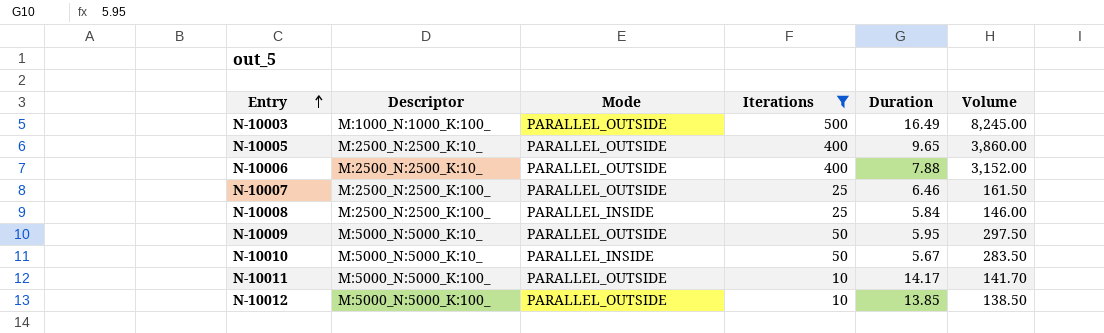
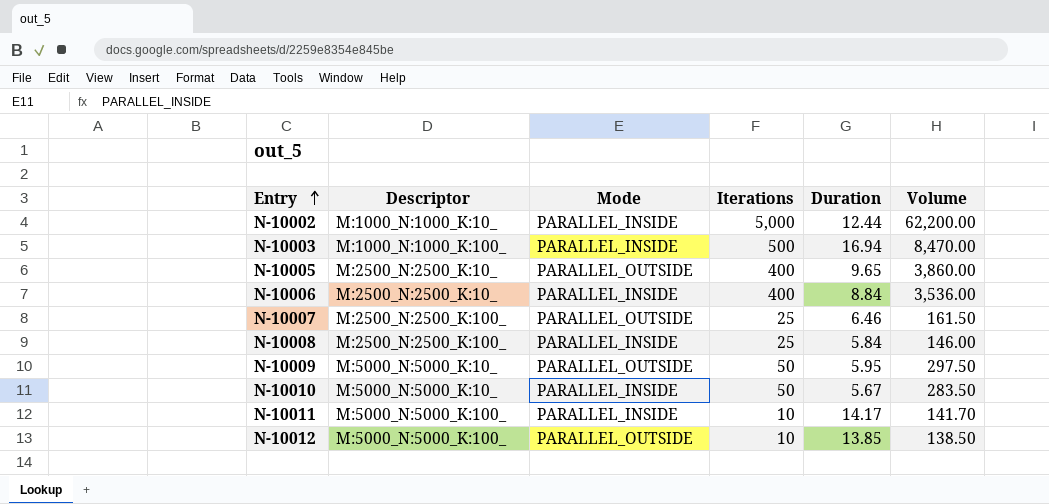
filter: Iterations != 5,000 -> none
N-10003 | Mode: PARALLEL_OUTSIDE -> PARALLEL_INSIDE
N-10003 | Duration: 16.49 -> 16.94
N-10003 | Volume: 8,245.00 -> 8,470.00
N-10006 | Mode: PARALLEL_OUTSIDE -> PARALLEL_INSIDE
N-10006 | Duration: 7.88 -> 8.84
N-10006 | Volume: 3,152.00 -> 3,536.00
N-10011 | Mode: PARALLEL_OUTSIDE -> PARALLEL_INSIDE

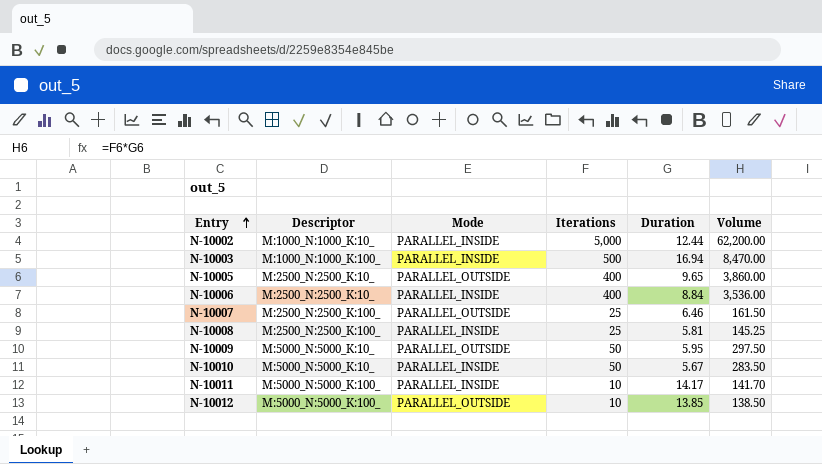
N-10008 | Duration: 5.84 -> 5.81
N-10008 | Volume: 146.00 -> 145.25

